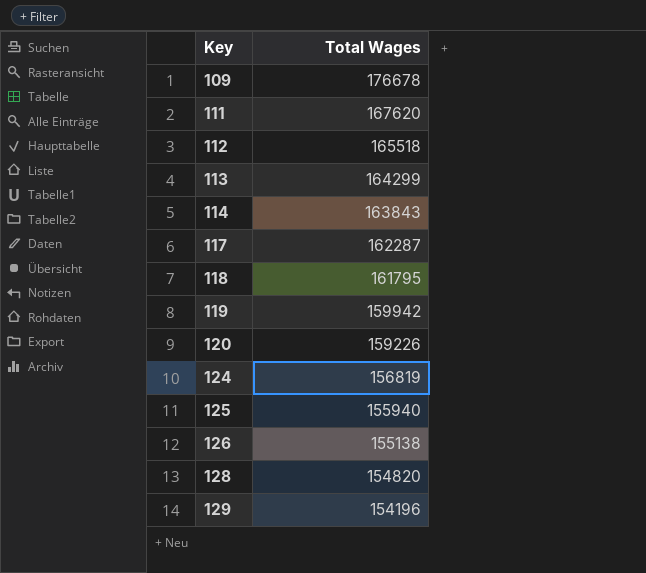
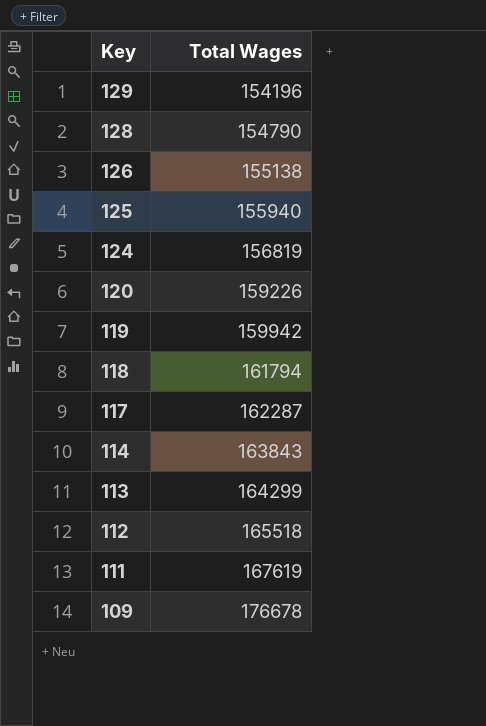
row order: Key ascending -> Key descending
128 | Total Wages: 154820 -> 154790
118 | Total Wages: 161795 -> 161794
111 | Total Wages: 167620 -> 167619

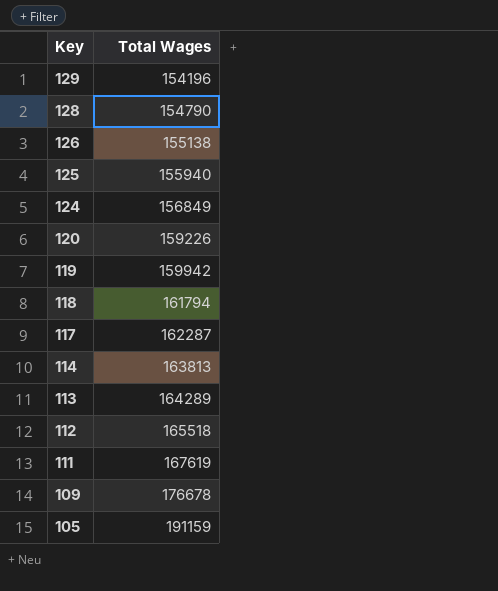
124 | Total Wages: 156819 -> 156849
114 | Total Wages: 163843 -> 163813
113 | Total Wages: 164299 -> 164289
row 105: none -> 191159

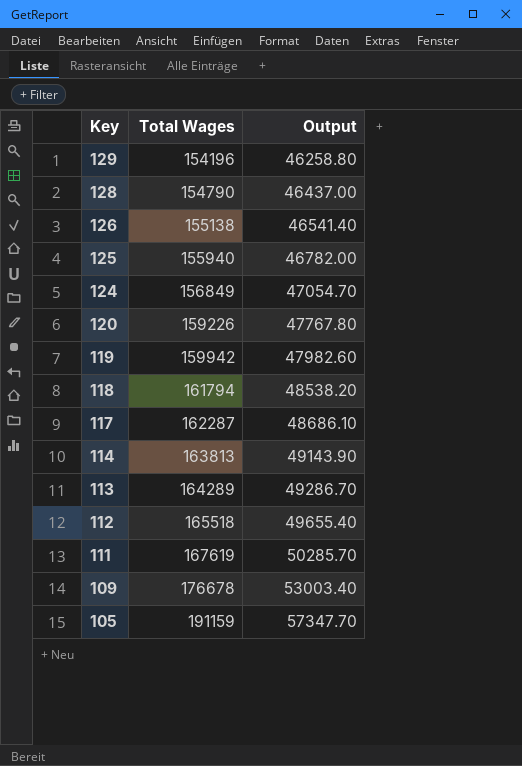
column Output | formula: none -> [Total Wages] * 0.3

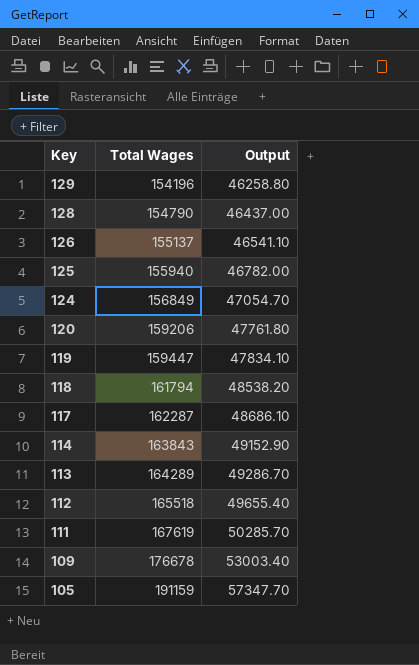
126 | Total Wages: 155138 -> 155137
126 | Output: 46541.40 -> 46541.10
120 | Total Wages: 159226 -> 159206
120 | Output: 47767.80 -> 47761.80
119 | Total Wages: 159942 -> 159447
119 | Output: 47982.60 -> 47834.10
114 | Total Wages: 163813 -> 163843
114 | Output: 49143.90 -> 49152.90

